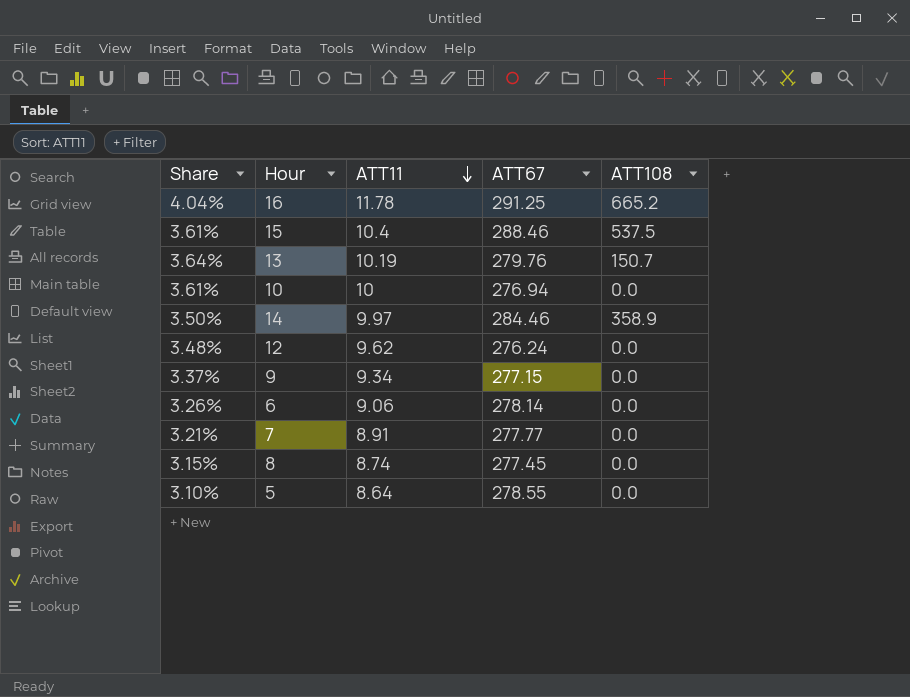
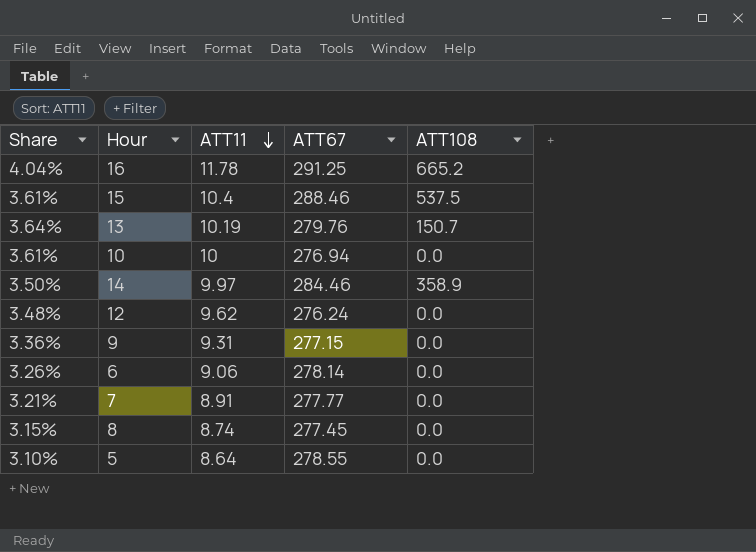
9 | Share: 3.37% -> 3.36%
9 | ATT11: 9.34 -> 9.31

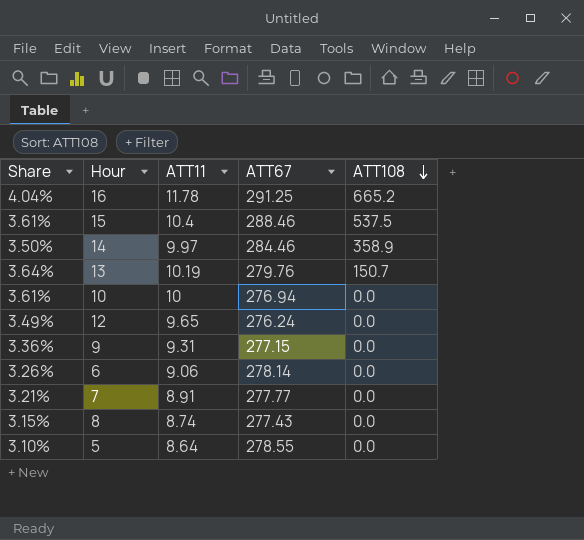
row order: ATT11 descending -> ATT108 descending
12 | Share: 3.48% -> 3.49%
12 | ATT11: 9.62 -> 9.65
8 | ATT67: 277.45 -> 277.43

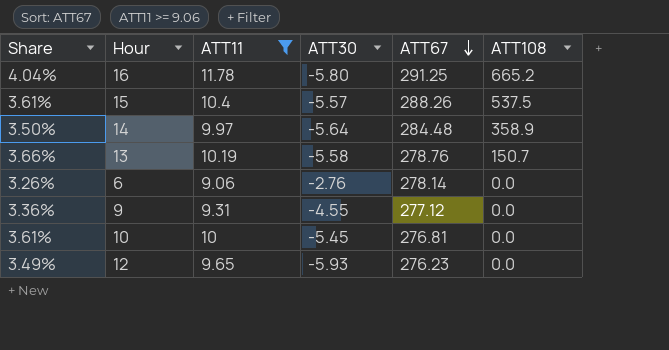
filter: none -> ATT11 >= 9.06
row order: ATT108 descending -> ATT67 descending
column ATT30 | position: none -> 4
15 | ATT67: 288.46 -> 288.26
14 | ATT67: 284.46 -> 284.48
13 | Share: 3.64% -> 3.66%
13 | ATT67: 279.76 -> 278.76
9 | ATT67: 277.15 -> 277.12
10 | ATT67: 276.94 -> 276.81
12 | ATT67: 276.24 -> 276.23

